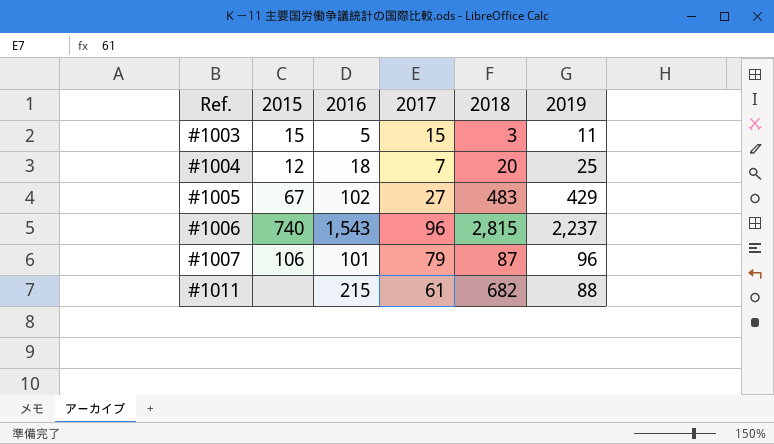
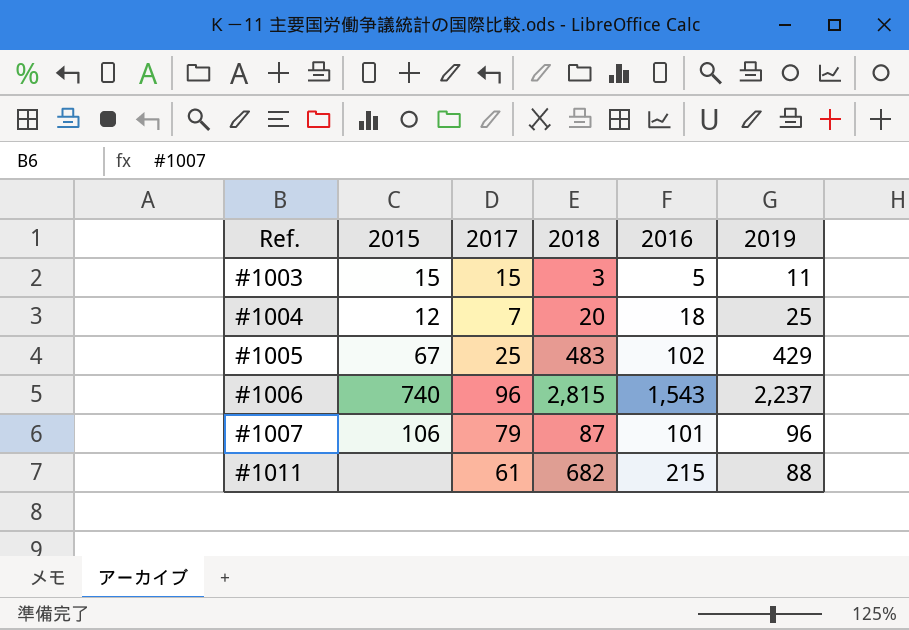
column 2016 | position: 3 -> 5
#1005 | 2017: 27 -> 25

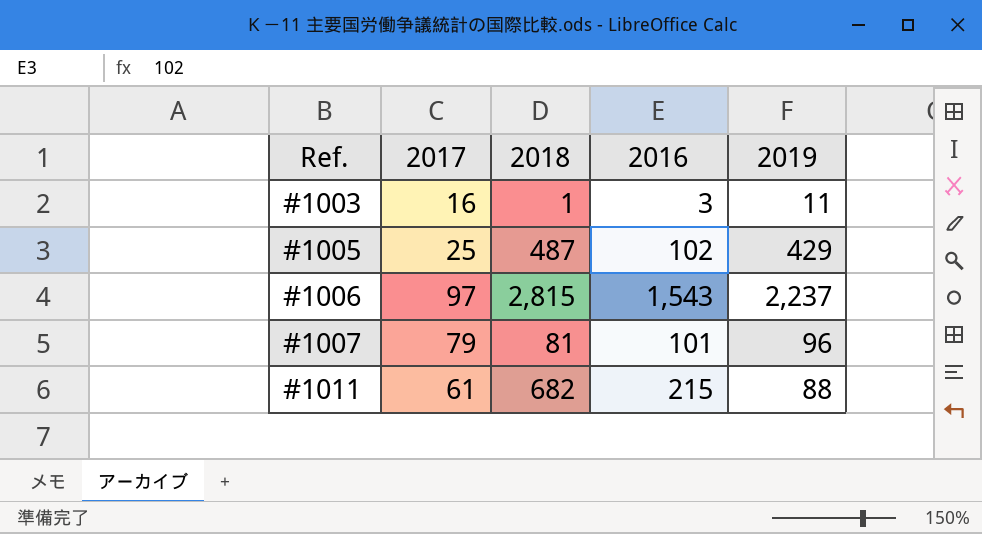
column 2015 | position: 2 -> none
row #1004: 12 | 7 | 20 | 18 | 25 -> none
#1003 | 2017: 15 -> 16
#1003 | 2018: 3 -> 1
#1003 | 2016: 5 -> 3
#1005 | 2018: 483 -> 487
#1006 | 2017: 96 -> 97
#1007 | 2018: 87 -> 81

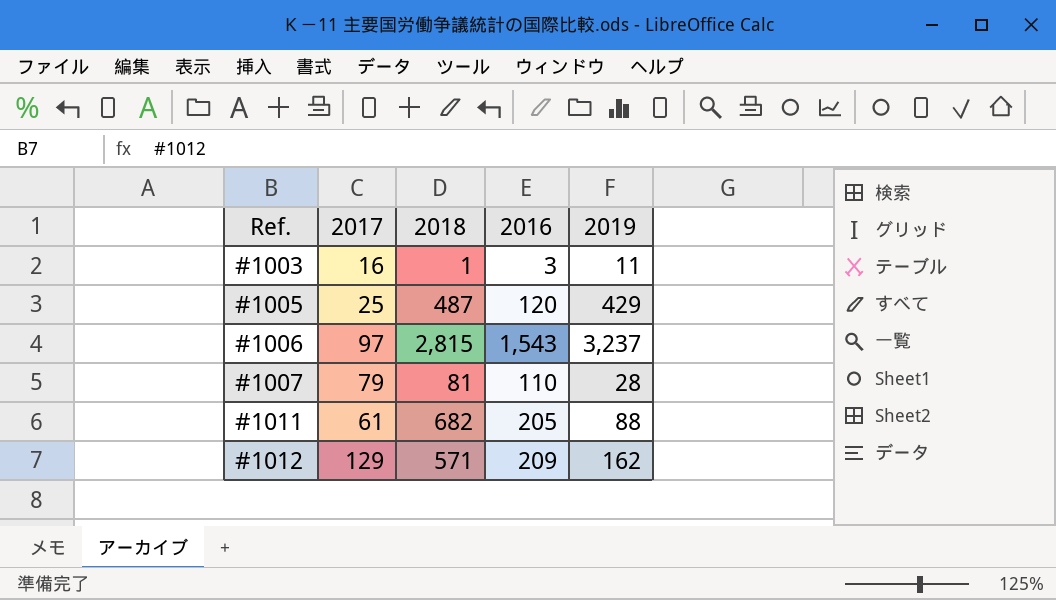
#1005 | 2016: 102 -> 120
#1006 | 2019: 2,237 -> 3,237
#1007 | 2016: 101 -> 110
#1007 | 2019: 96 -> 28
#1011 | 2016: 215 -> 205
row #1012: none -> 129 | 571 | 209 | 162

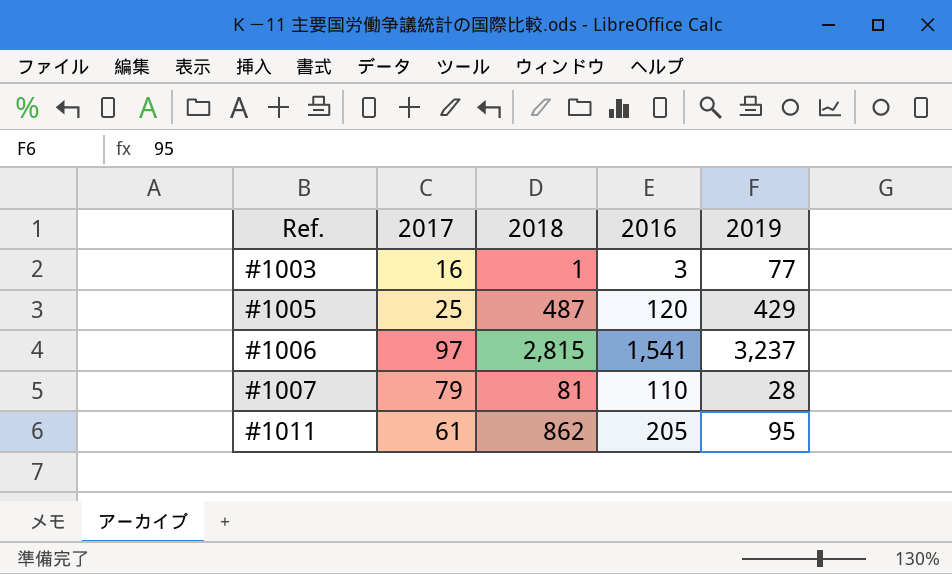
row #1012: 129 | 571 | 209 | 162 -> none
#1003 | 2019: 11 -> 77
#1006 | 2016: 1,543 -> 1,541
#1011 | 2018: 682 -> 862
#1011 | 2019: 88 -> 95

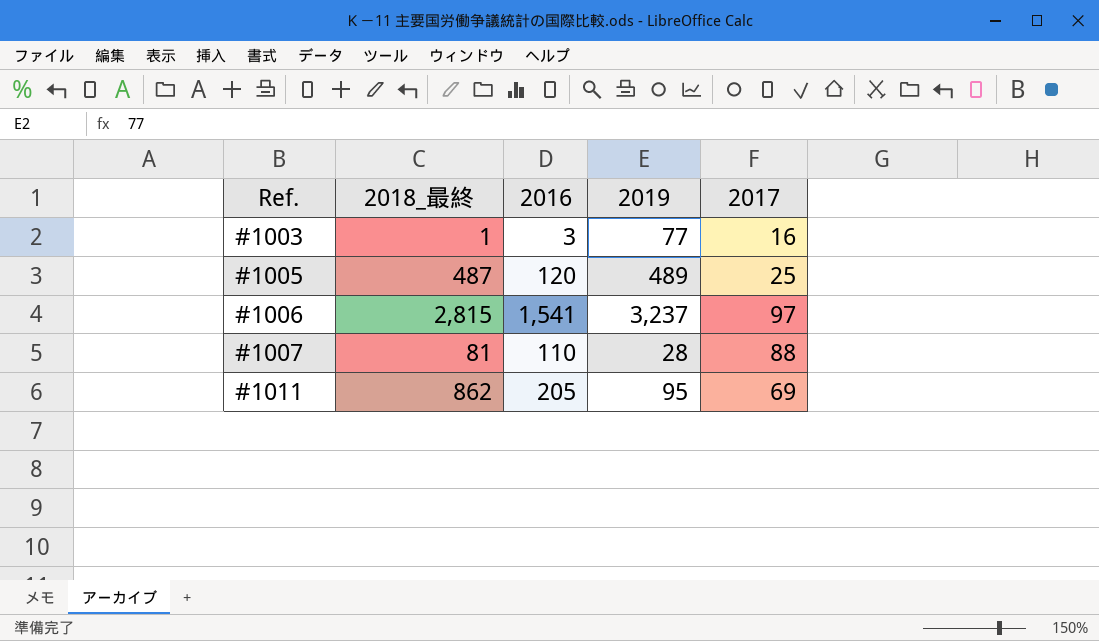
column name: 2018 -> 2018_最終
column 2017 | position: 2 -> 5
#1005 | 2019: 429 -> 489
#1007 | 2017: 79 -> 88
#1011 | 2017: 61 -> 69

